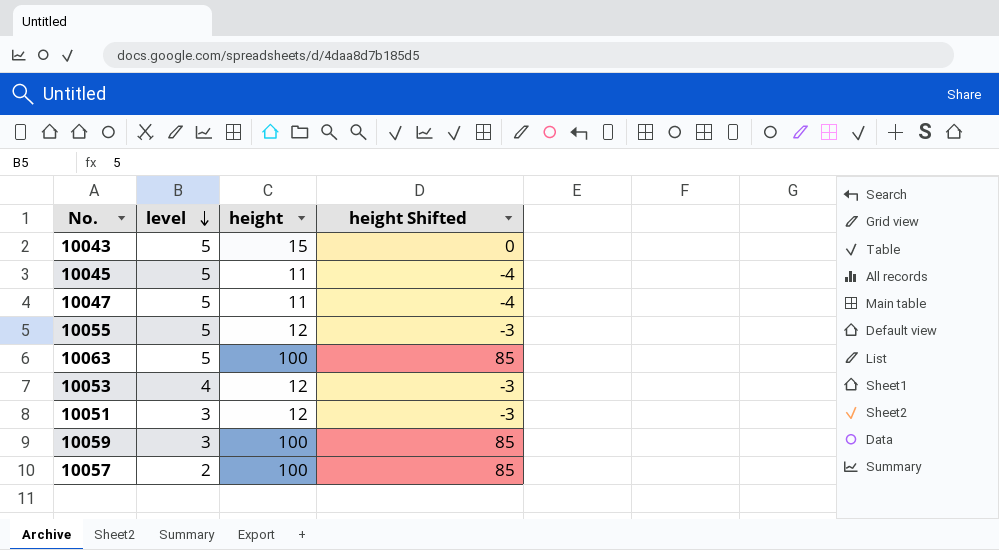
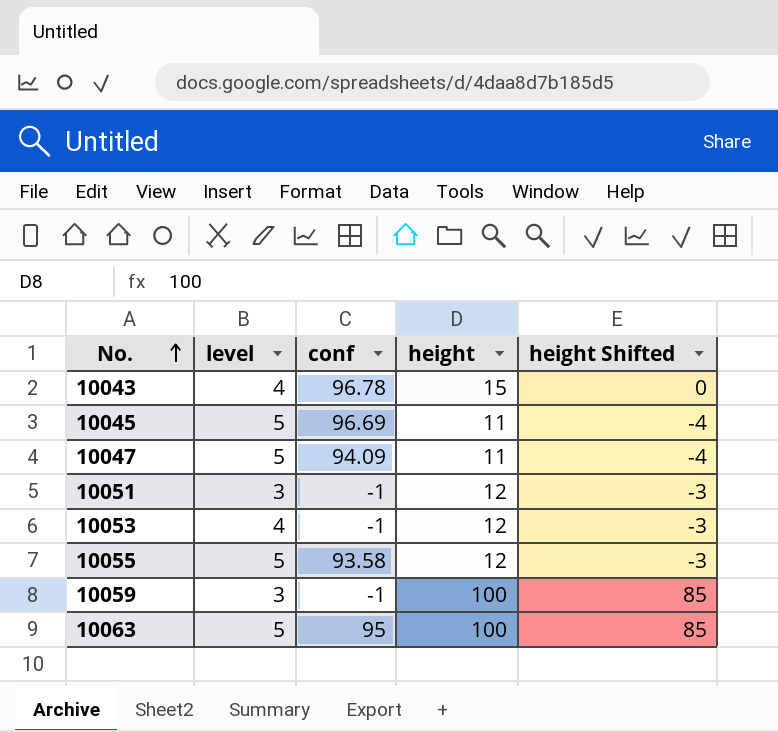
row order: level descending -> No. ascending
column conf | position: none -> 3
row 10057: 2 | 100 | 85 -> none
10043 | level: 5 -> 4

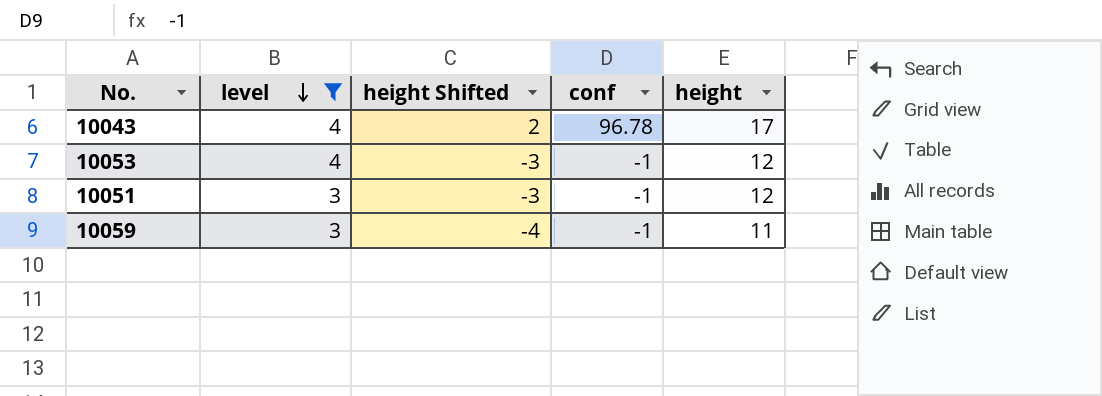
filter: none -> level != 5
row order: No. ascending -> level descending
column height Shifted | position: 5 -> 3
10043 | height Shifted: 0 -> 2
10043 | height: 15 -> 17
10059 | height Shifted: 85 -> -4
10059 | height: 100 -> 11

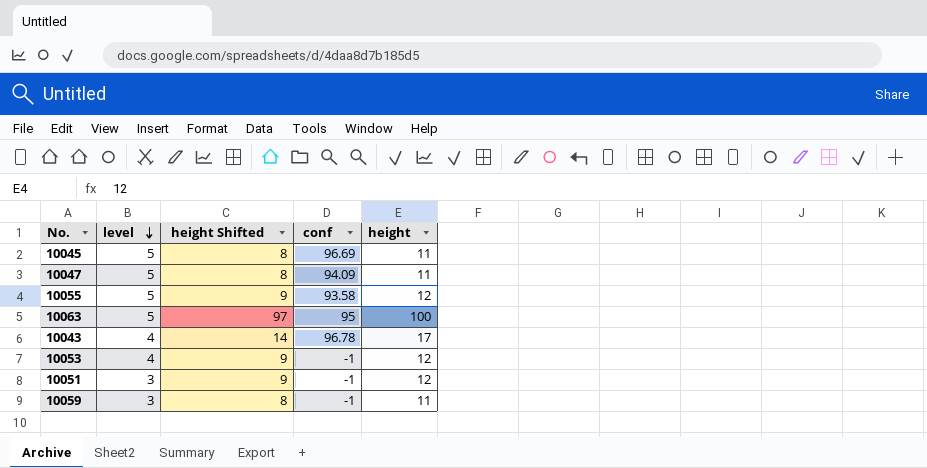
filter: level != 5 -> none
column height Shifted | formula: [height] - 15 -> [height] - 3

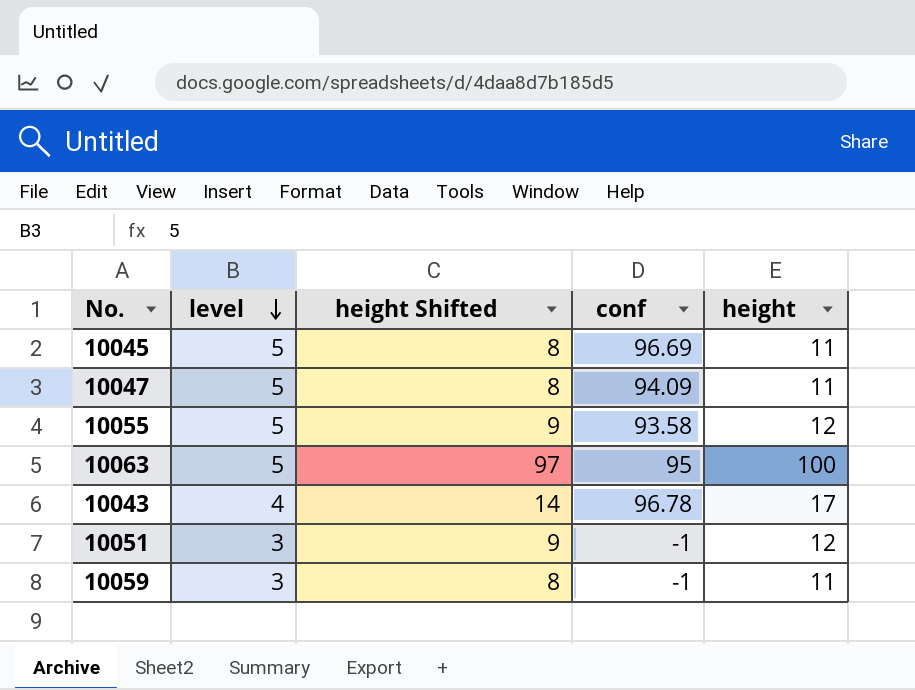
row 10053: 4 | 9 | -1 | 12 -> none

